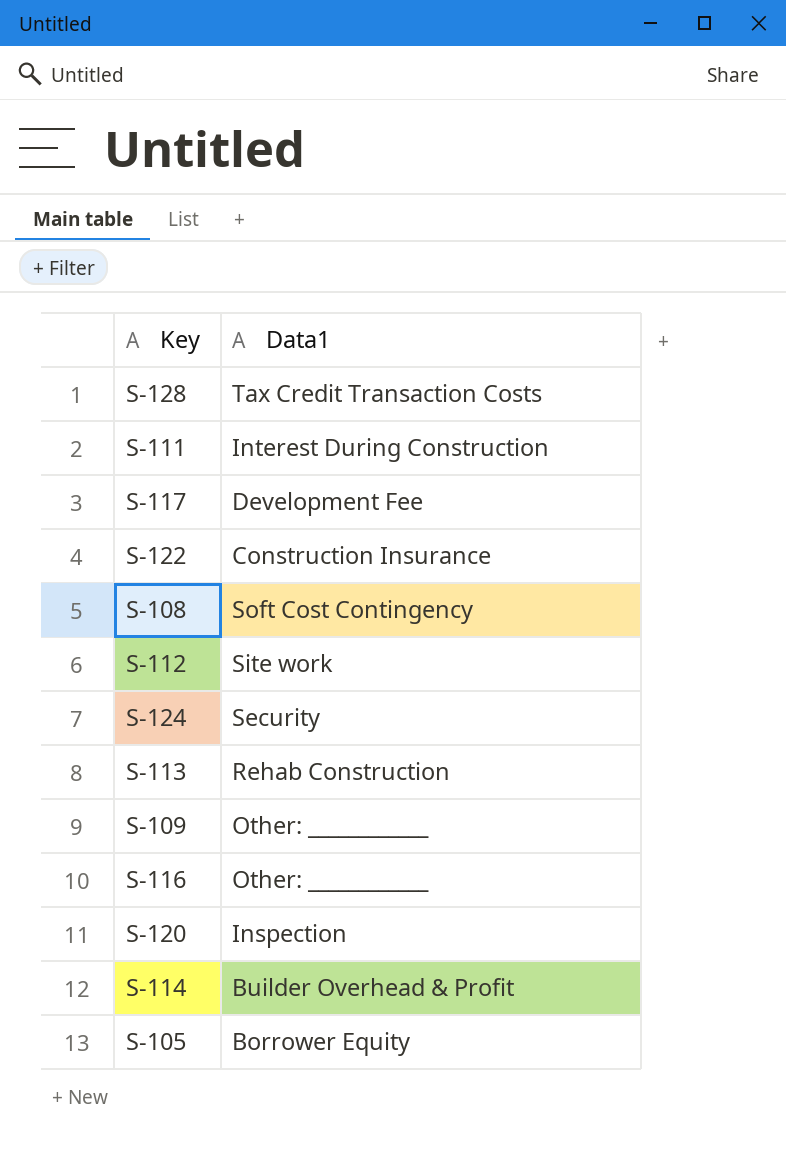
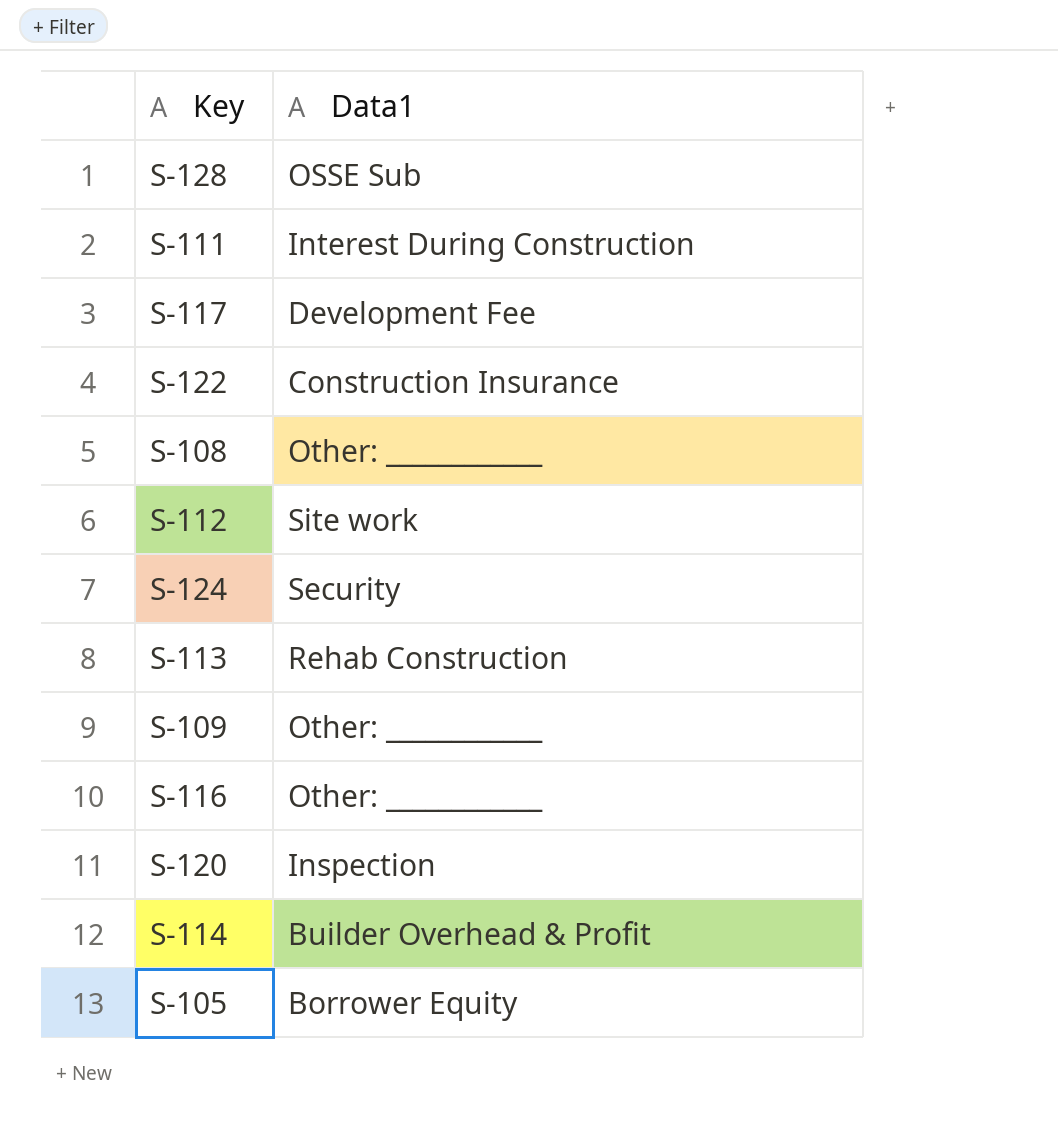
S-128 | Data1: Tax Credit Transaction Costs -> OSSE Sub
S-108 | Data1: Soft Cost Contingency -> Other: ____________

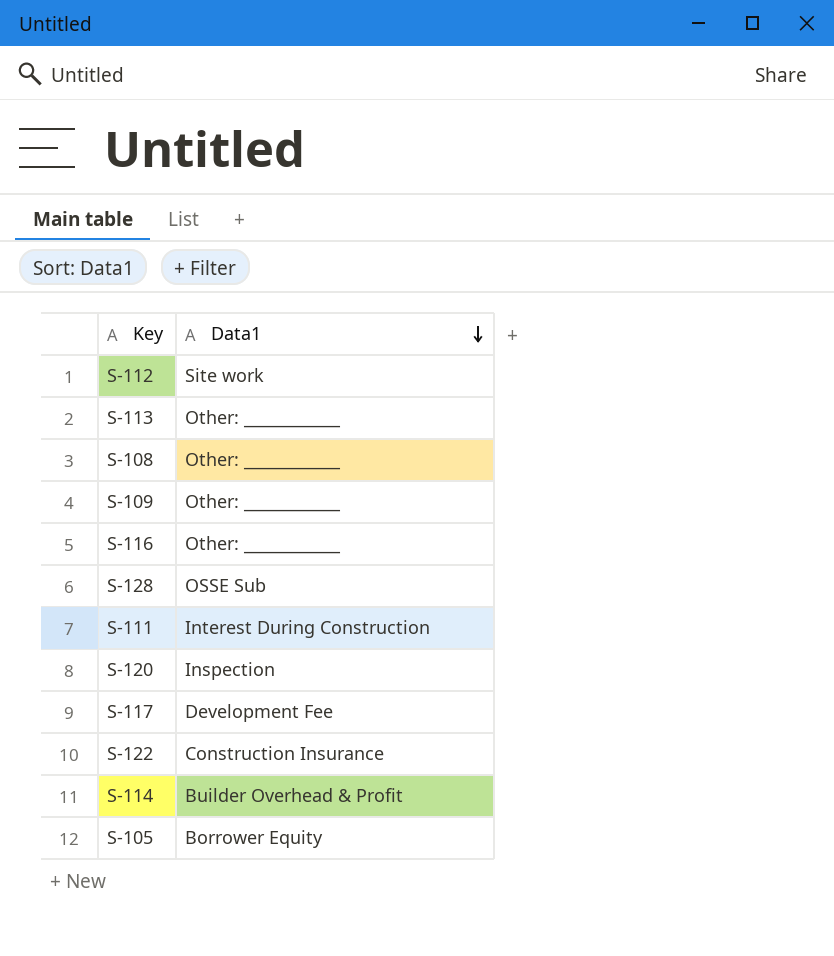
row order: none -> Data1 descending
row S-124: Security -> none
S-113 | Data1: Rehab Construction -> Other: ____________

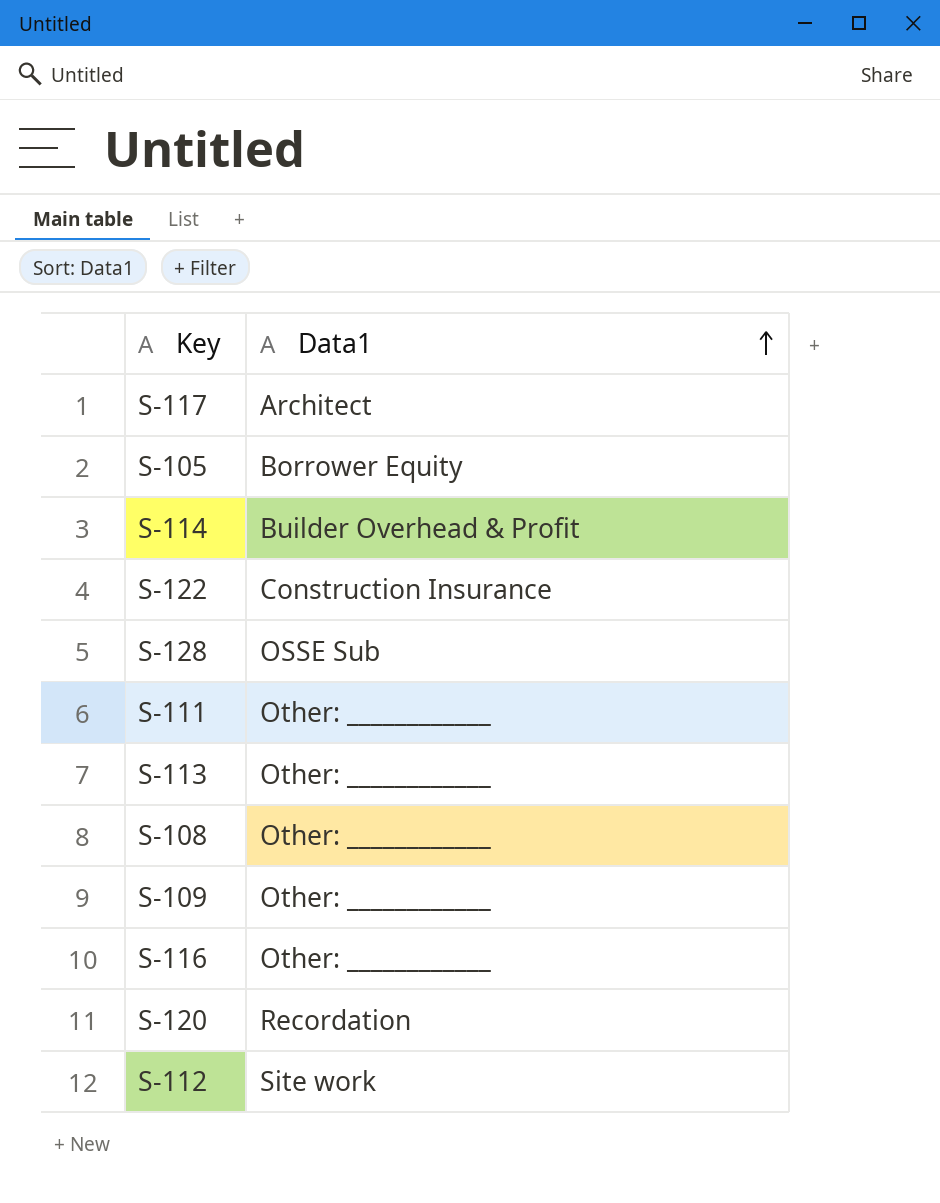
row order: Data1 descending -> Data1 ascending
S-117 | Data1: Development Fee -> Architect
S-111 | Data1: Interest During Construction -> Other: ____________
S-120 | Data1: Inspection -> Recordation

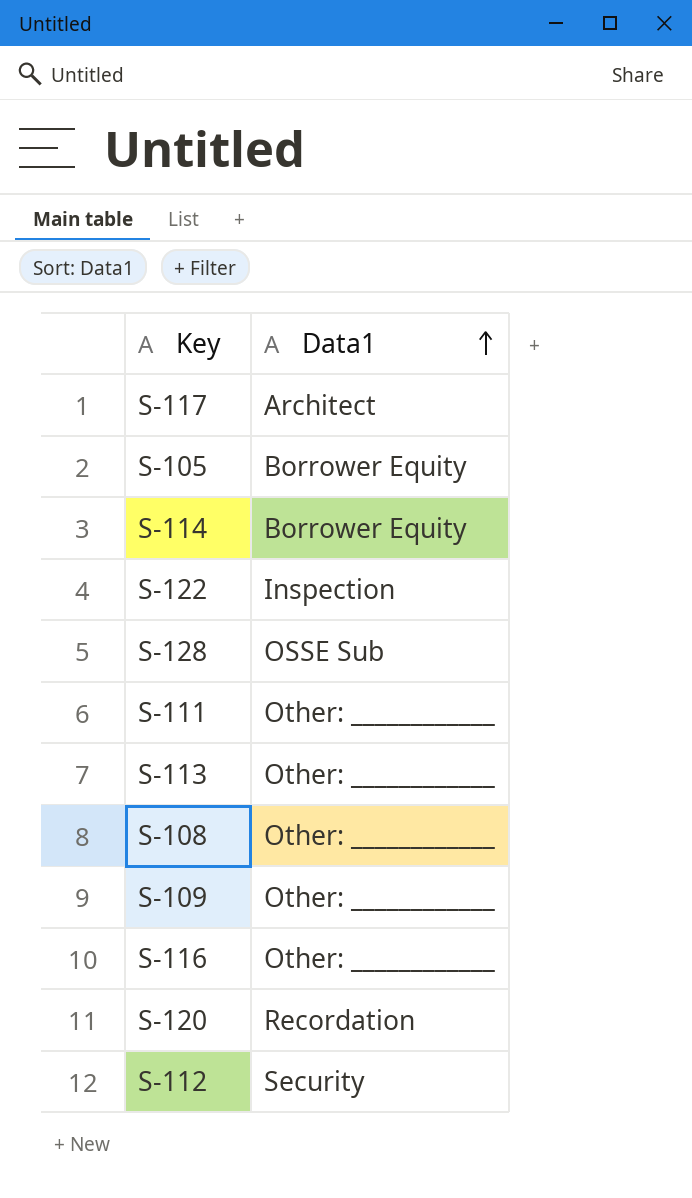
S-114 | Data1: Builder Overhead & Profit -> Borrower Equity
S-122 | Data1: Construction Insurance -> Inspection
S-112 | Data1: Site work -> Security

